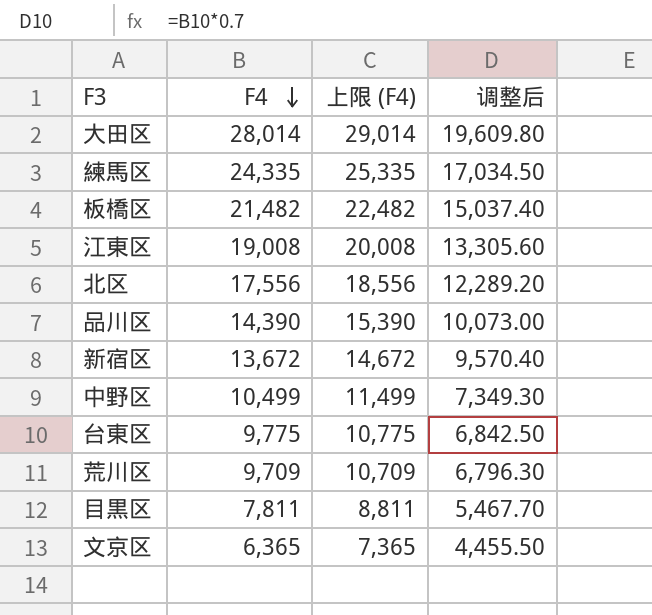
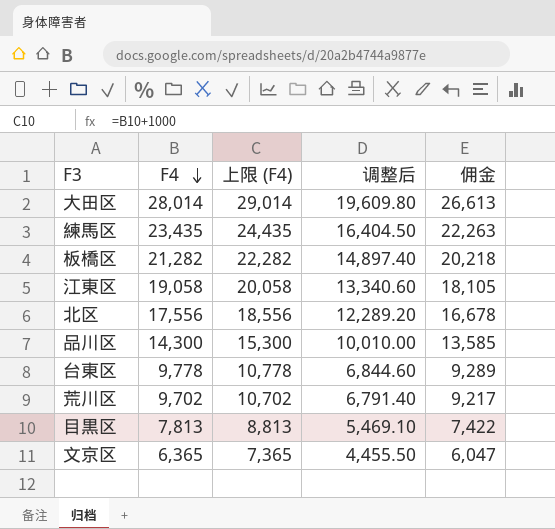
column 佣金 | formula: none -> [F4] * 0.95
row 新宿区: 13,672 | 14,672 | 9,570.40 -> none
row 中野区: 10,499 | 11,499 | 7,349.30 -> none
練馬区 | F4: 24,335 -> 23,435
練馬区 | 上限 (F4): 25,335 -> 24,435
練馬区 | 调整后: 17,034.50 -> 16,404.50
板橋区 | F4: 21,482 -> 21,282
板橋区 | 上限 (F4): 22,482 -> 22,282
板橋区 | 调整后: 15,037.40 -> 14,897.40
江東区 | F4: 19,008 -> 19,058
江東区 | 上限 (F4): 20,008 -> 20,058
江東区 | 调整后: 13,305.60 -> 13,340.60
品川区 | F4: 14,390 -> 14,300
品川区 | 上限 (F4): 15,390 -> 15,300
品川区 | 调整后: 10,073.00 -> 10,010.00
台東区 | F4: 9,775 -> 9,778
台東区 | 上限 (F4): 10,775 -> 10,778
台東区 | 调整后: 6,842.50 -> 6,844.60
荒川区 | F4: 9,709 -> 9,702
荒川区 | 上限 (F4): 10,709 -> 10,702
荒川区 | 调整后: 6,796.30 -> 6,791.40
目黒区 | F4: 7,811 -> 7,813
目黒区 | 上限 (F4): 8,811 -> 8,813
目黒区 | 调整后: 5,467.70 -> 5,469.10

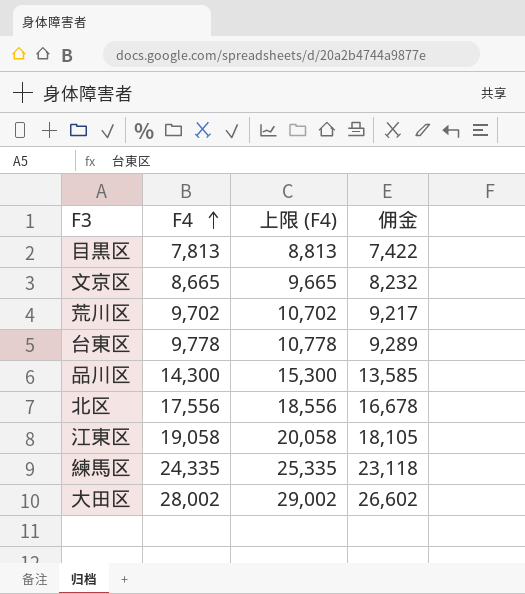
row order: F4 descending -> F4 ascending
column 调整后 | formula: [F4] * 0.7 -> none
row 板橋区: 21,282 | 22,282 | 14,897.40 | 20,218 -> none
文京区 | F4: 6,365 -> 8,665
文京区 | 上限 (F4): 7,365 -> 9,665
文京区 | 佣金: 6,047 -> 8,232
練馬区 | F4: 23,435 -> 24,335
練馬区 | 上限 (F4): 24,435 -> 25,335
練馬区 | 佣金: 22,263 -> 23,118
大田区 | F4: 28,014 -> 28,002
大田区 | 上限 (F4): 29,014 -> 29,002
大田区 | 佣金: 26,613 -> 26,602

